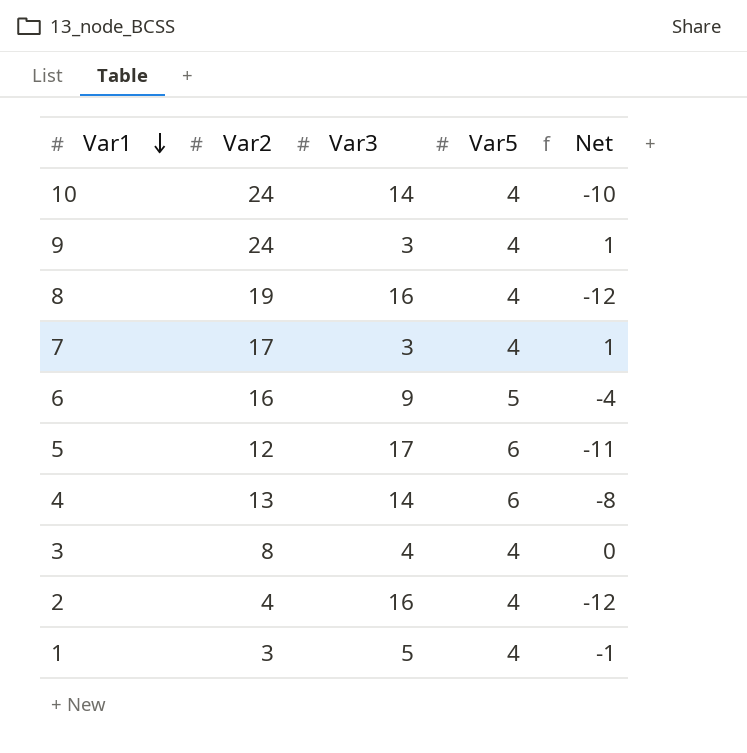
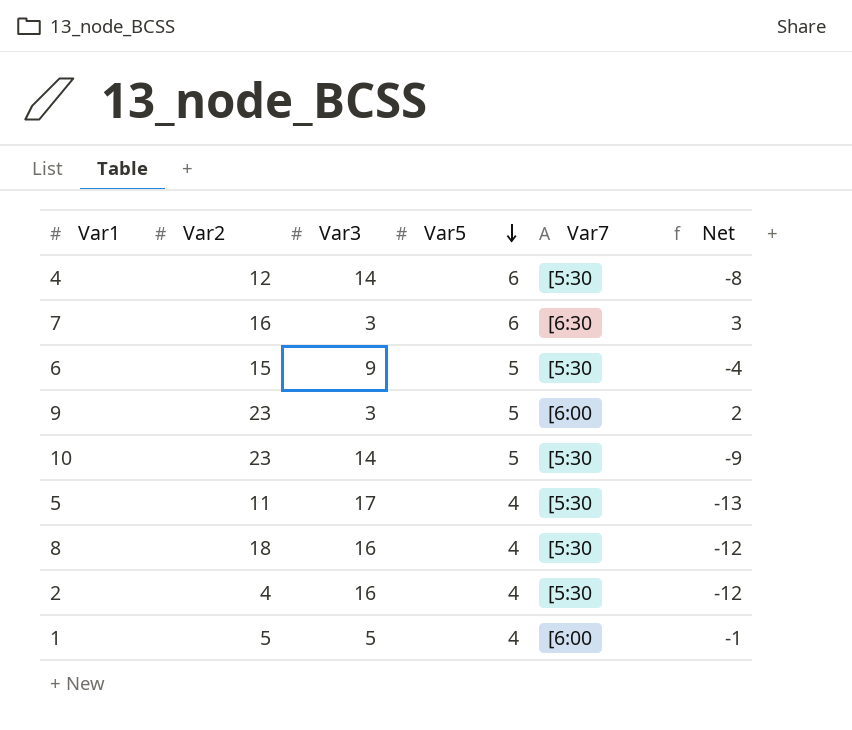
row order: Var1 descending -> Var5 descending
column Var7 | position: none -> 5
row 3: 8 | 4 | 4 | 0 -> none
4 | Var2: 13 -> 12
7 | Var2: 17 -> 16
7 | Var5: 4 -> 6
7 | Net: 1 -> 3
6 | Var2: 16 -> 15
9 | Var2: 24 -> 23
9 | Var5: 4 -> 5
9 | Net: 1 -> 2
10 | Var2: 24 -> 23
10 | Var5: 4 -> 5
10 | Net: -10 -> -9
5 | Var2: 12 -> 11
5 | Var5: 6 -> 4
5 | Net: -11 -> -13
8 | Var2: 19 -> 18
1 | Var2: 3 -> 5

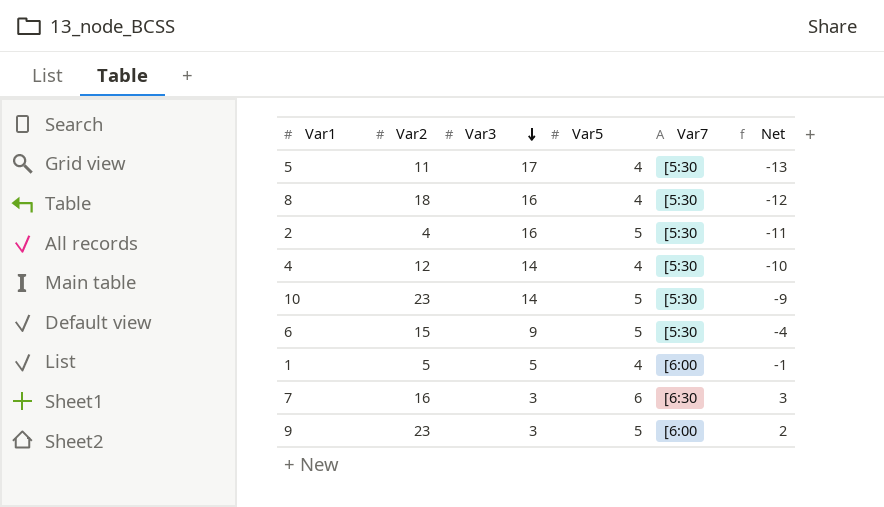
row order: Var5 descending -> Var3 descending
2 | Var5: 4 -> 5
2 | Net: -12 -> -11
4 | Var5: 6 -> 4
4 | Net: -8 -> -10

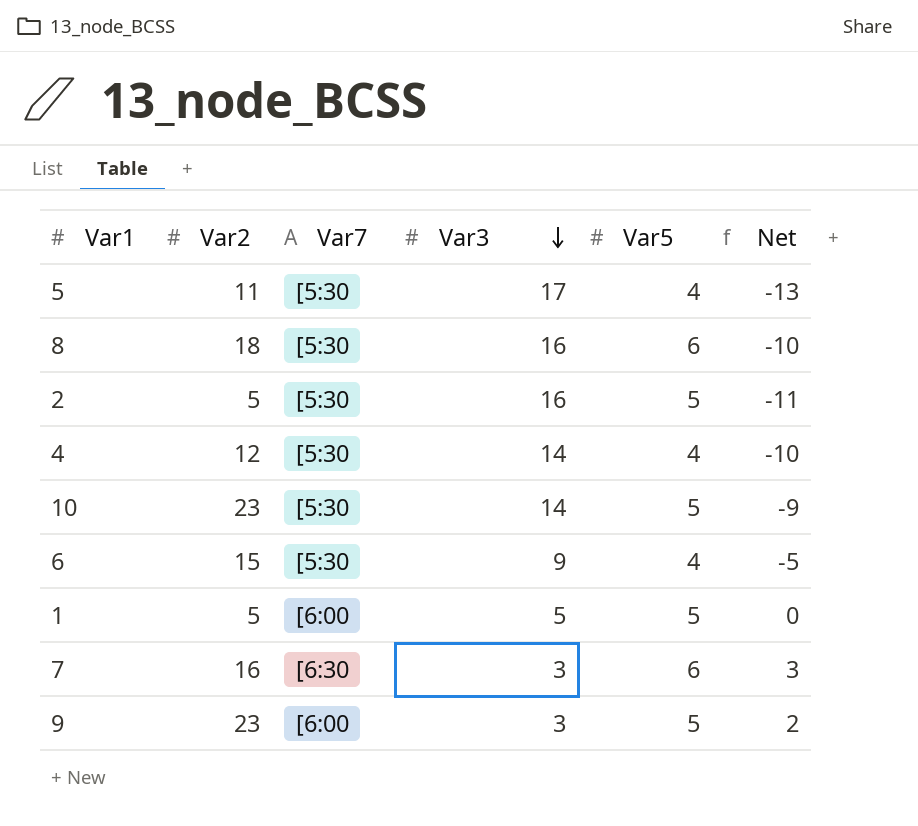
column Var7 | position: 5 -> 3
8 | Var5: 4 -> 6
8 | Net: -12 -> -10
2 | Var2: 4 -> 5
6 | Var5: 5 -> 4
6 | Net: -4 -> -5
1 | Var5: 4 -> 5
1 | Net: -1 -> 0

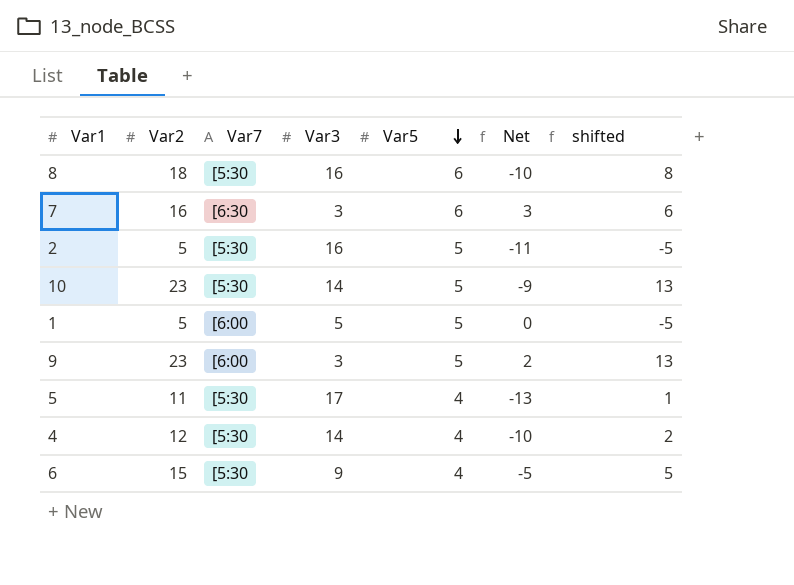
row order: Var3 descending -> Var5 descending
column shifted | formula: none -> [Var2] - 10

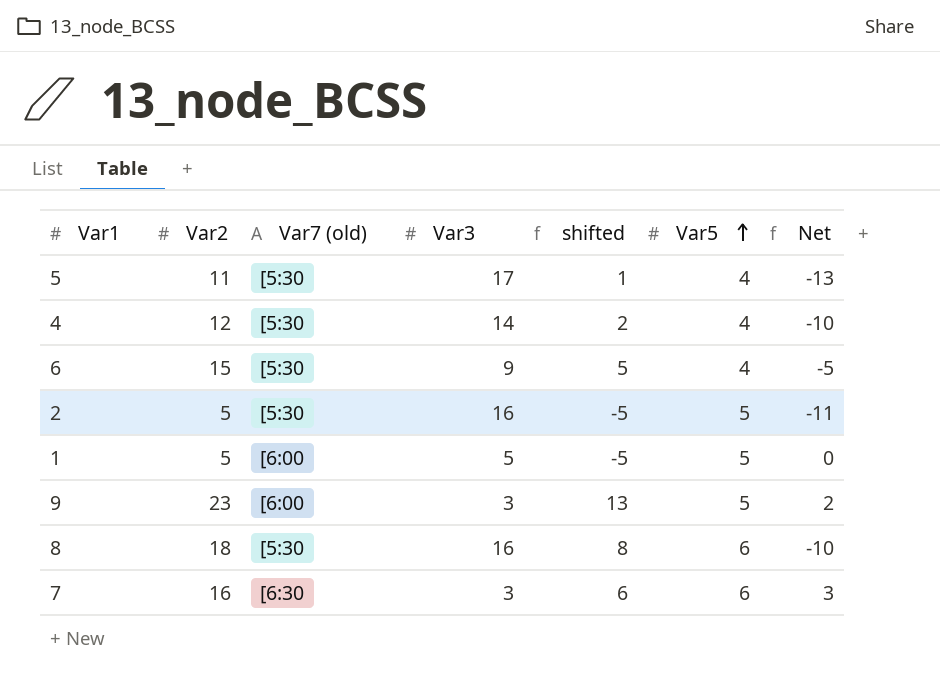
row order: Var5 descending -> Var5 ascending
column name: Var7 -> Var7 (old)
column shifted | position: 7 -> 5
row 10: 23 | [5:30 | 14 | 5 | -9 | 13 -> none

